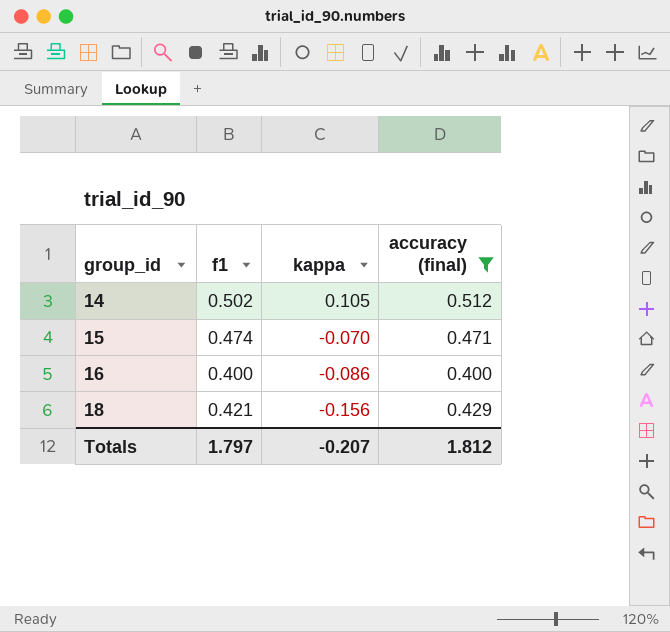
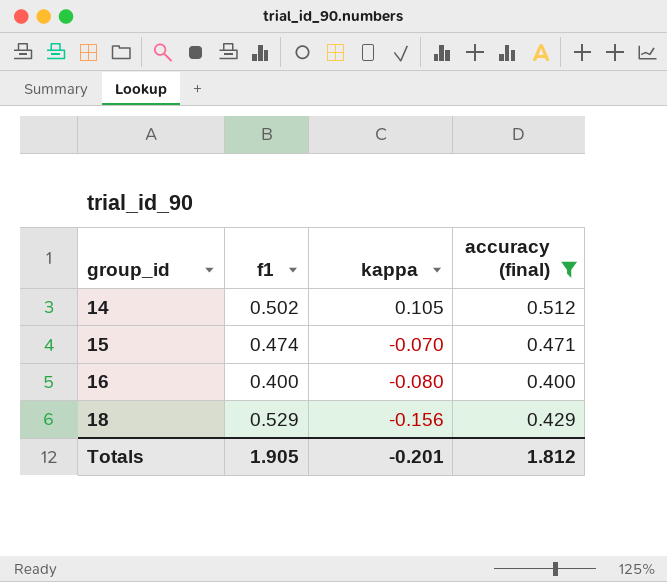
16 | kappa: -0.086 -> -0.080
18 | f1: 0.421 -> 0.529
Totals | f1: 1.797 -> 1.905
Totals | kappa: -0.207 -> -0.201

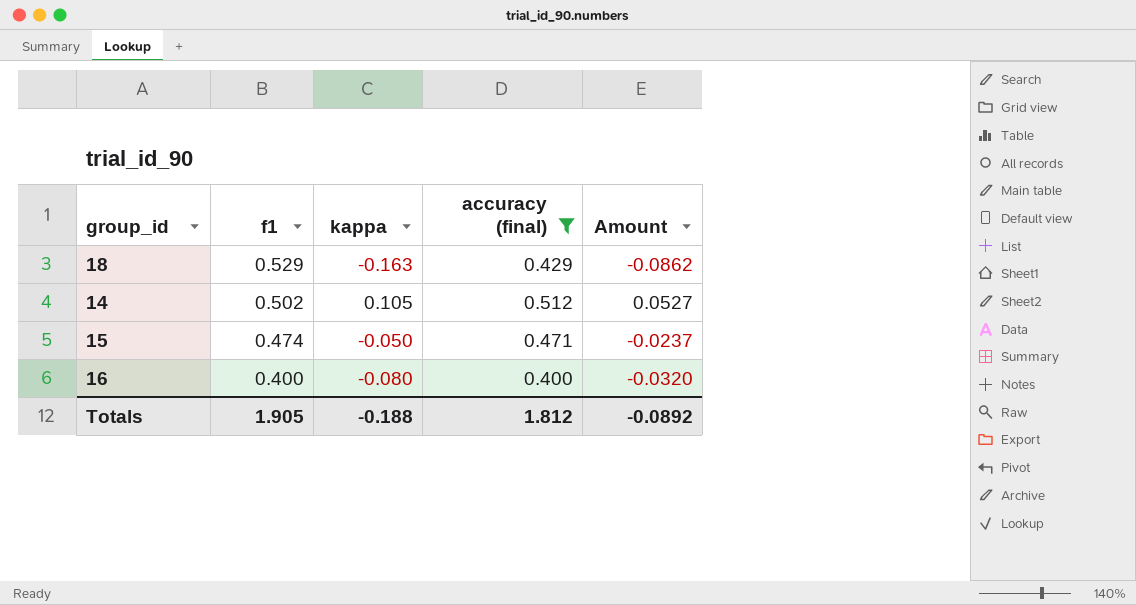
row order: group_id ascending -> f1 descending
column Amount | formula: none -> [f1] * [kappa]
18 | kappa: -0.156 -> -0.163
15 | kappa: -0.070 -> -0.050
Totals | kappa: -0.201 -> -0.188

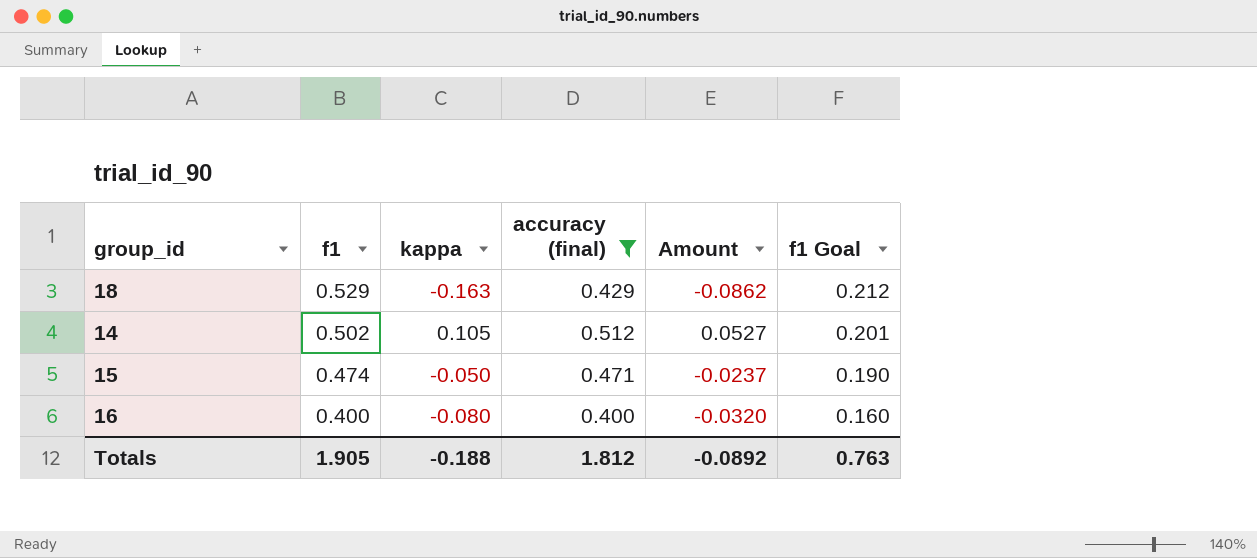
column f1 Goal | formula: none -> [f1] * 0.4

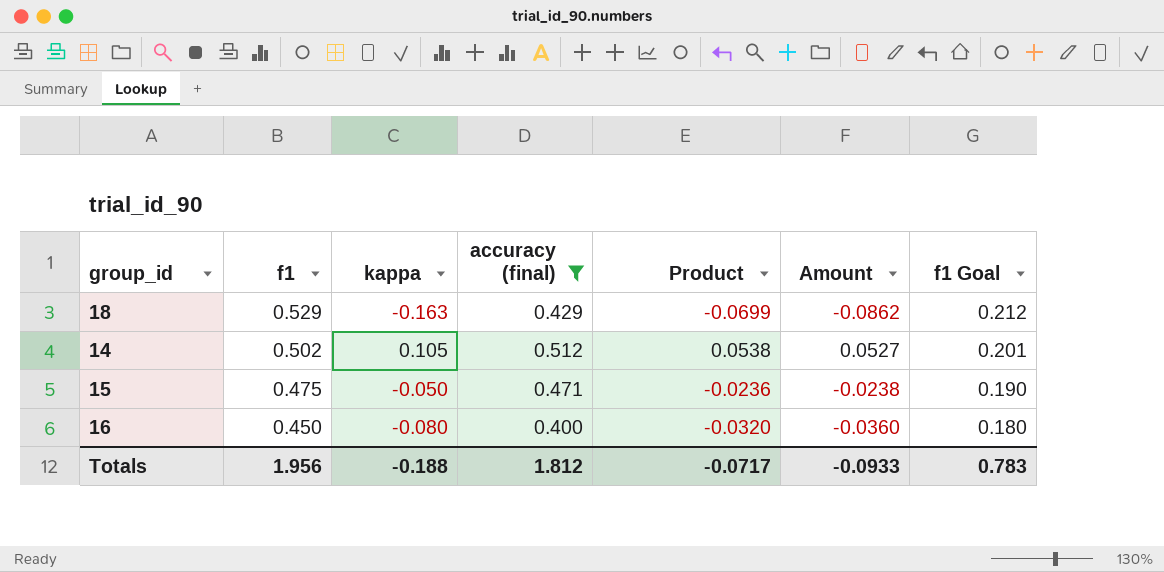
column Product | formula: none -> [kappa] * [accuracy (final)]
15 | f1: 0.474 -> 0.475
15 | Amount: -0.0237 -> -0.0238
16 | f1: 0.400 -> 0.450
16 | Amount: -0.0320 -> -0.0360
16 | f1 Goal: 0.160 -> 0.180
Totals | f1: 1.905 -> 1.956
Totals | Amount: -0.0892 -> -0.0933
Totals | f1 Goal: 0.763 -> 0.783

